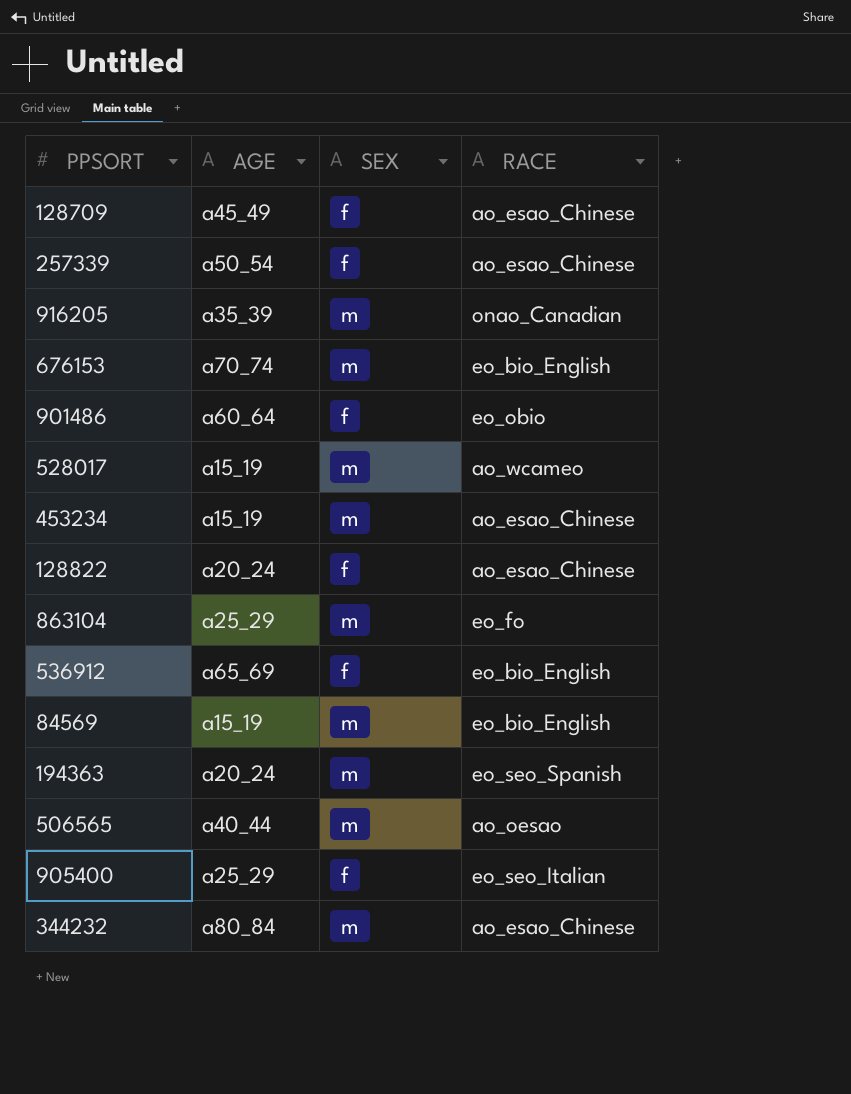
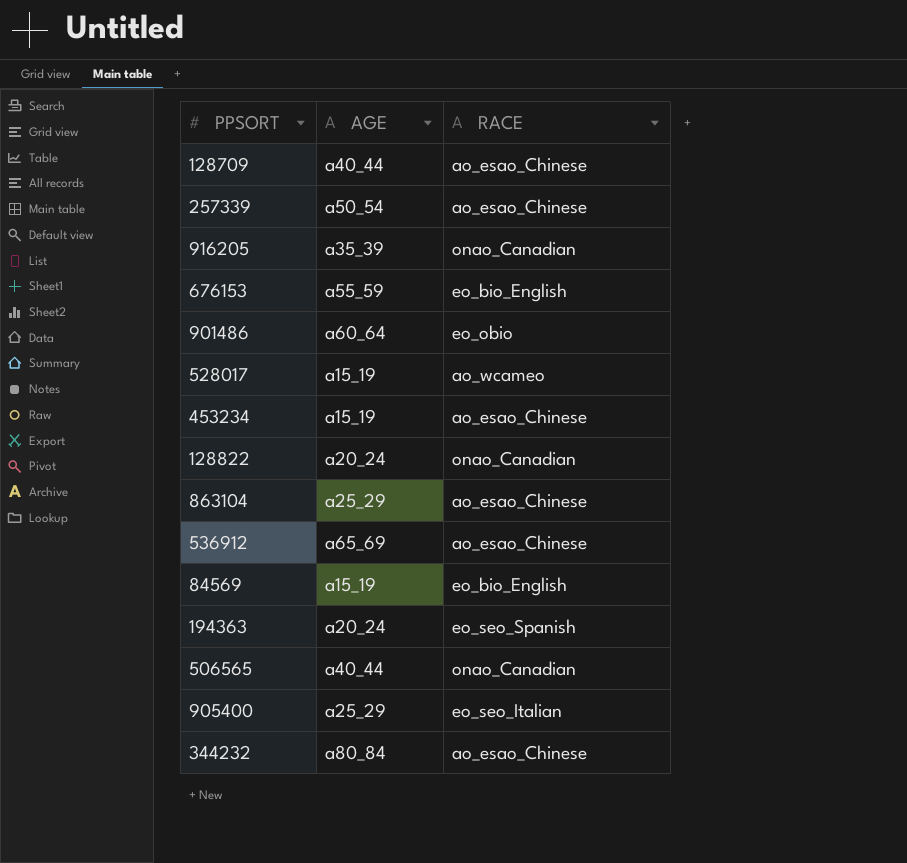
column SEX | position: 3 -> none
128709 | AGE: a45_49 -> a40_44
676153 | AGE: a70_74 -> a55_59
128822 | RACE: ao_esao_Chinese -> onao_Canadian
863104 | RACE: eo_fo -> ao_esao_Chinese
536912 | RACE: eo_bio_English -> ao_esao_Chinese
506565 | RACE: ao_oesao -> onao_Canadian

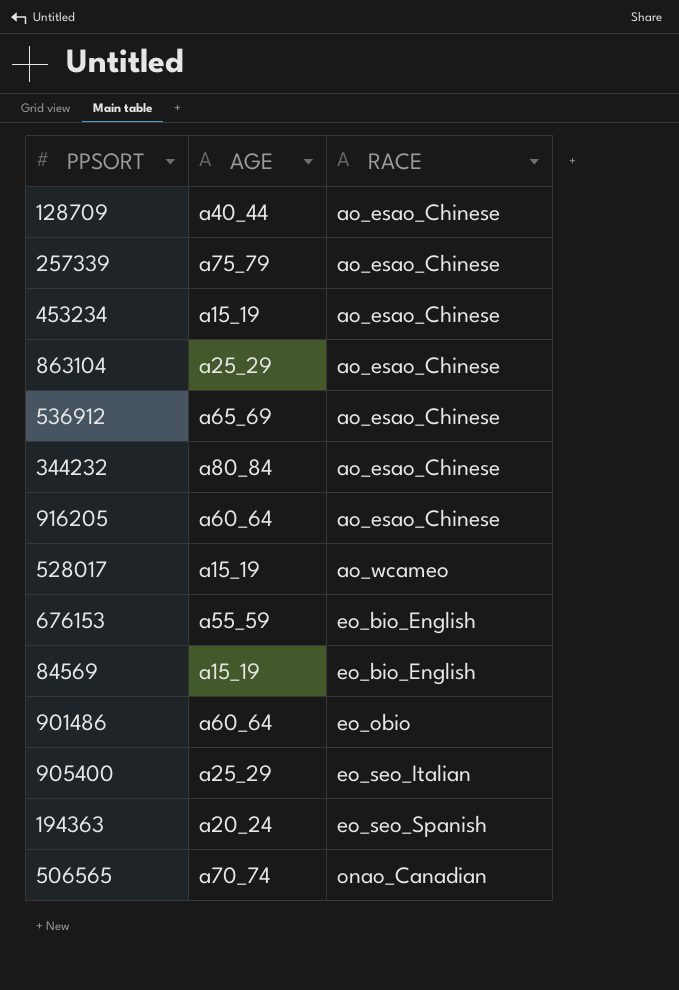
row order: none -> RACE ascending
row 128822: a20_24 | onao_Canadian -> none
257339 | AGE: a50_54 -> a75_79
916205 | AGE: a35_39 -> a60_64
916205 | RACE: onao_Canadian -> ao_esao_Chinese
506565 | AGE: a40_44 -> a70_74

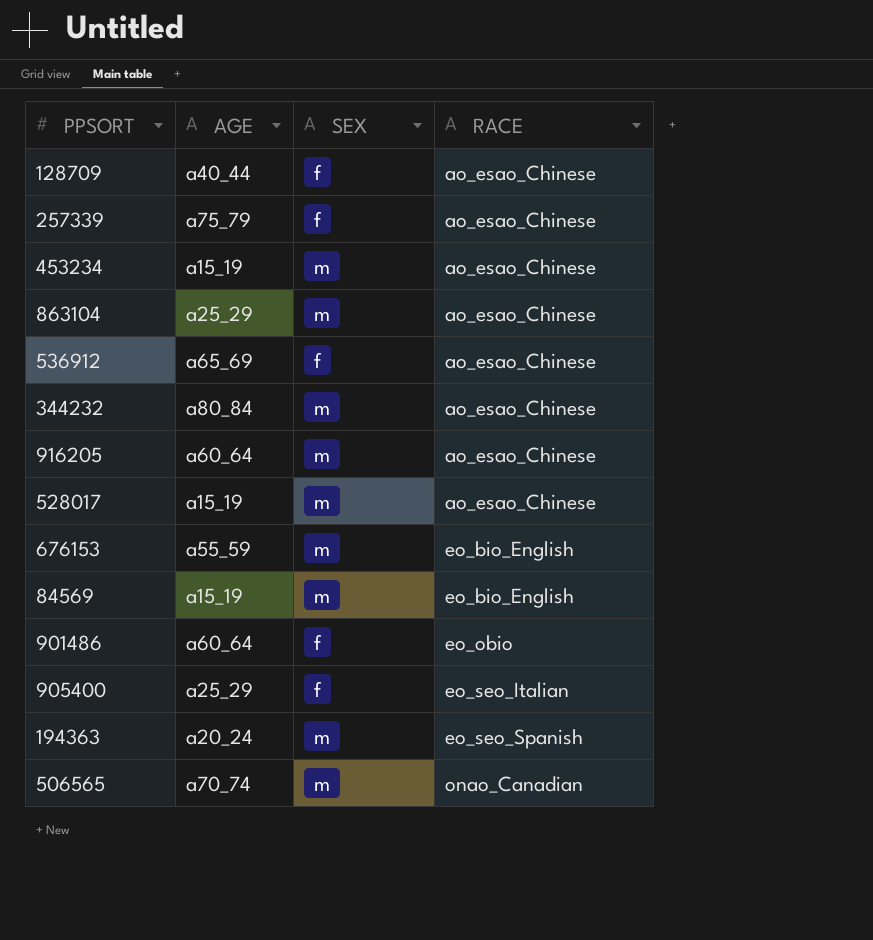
column SEX | position: none -> 3
528017 | RACE: ao_wcameo -> ao_esao_Chinese

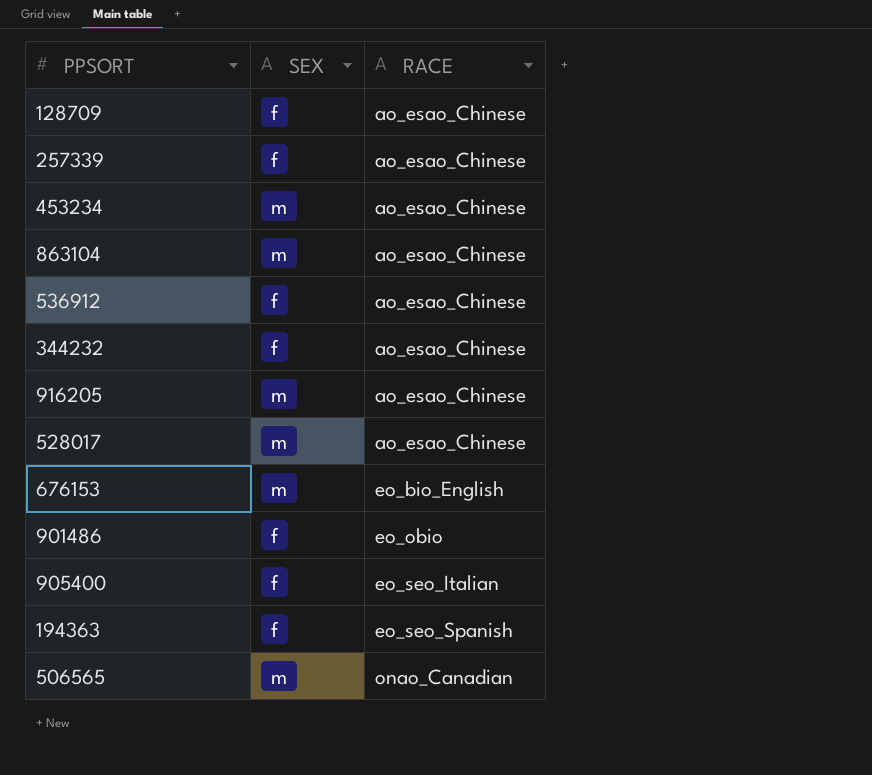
column AGE | position: 2 -> none
row 84569: a15_19 | m | eo_bio_English -> none
344232 | SEX: m -> f
194363 | SEX: m -> f

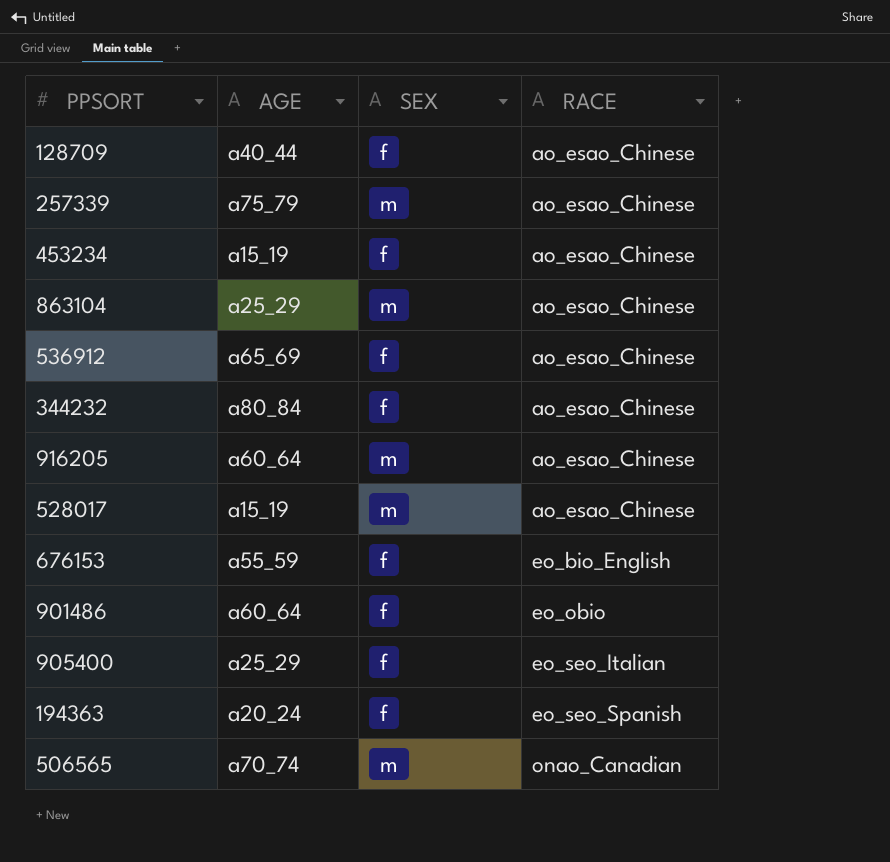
column AGE | position: none -> 2
257339 | SEX: f -> m
453234 | SEX: m -> f
676153 | SEX: m -> f

